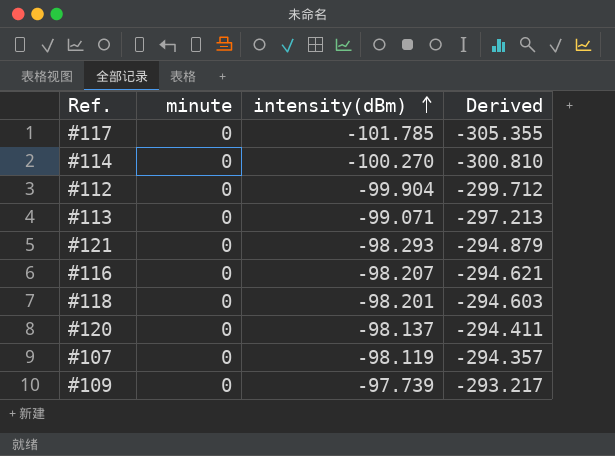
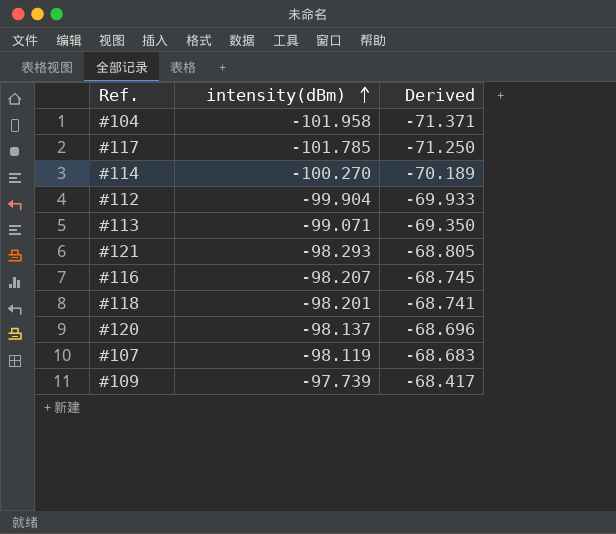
column minute | position: 2 -> none
column Derived | formula: [intensity(dBm)] * 3 -> [intensity(dBm)] * 0.7
row #104: none -> -101.958 | -71.371

